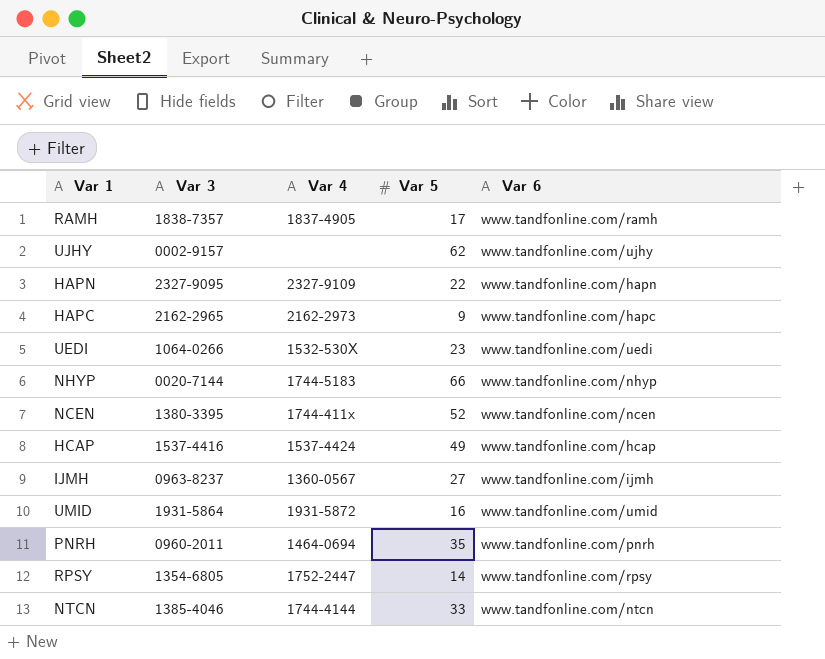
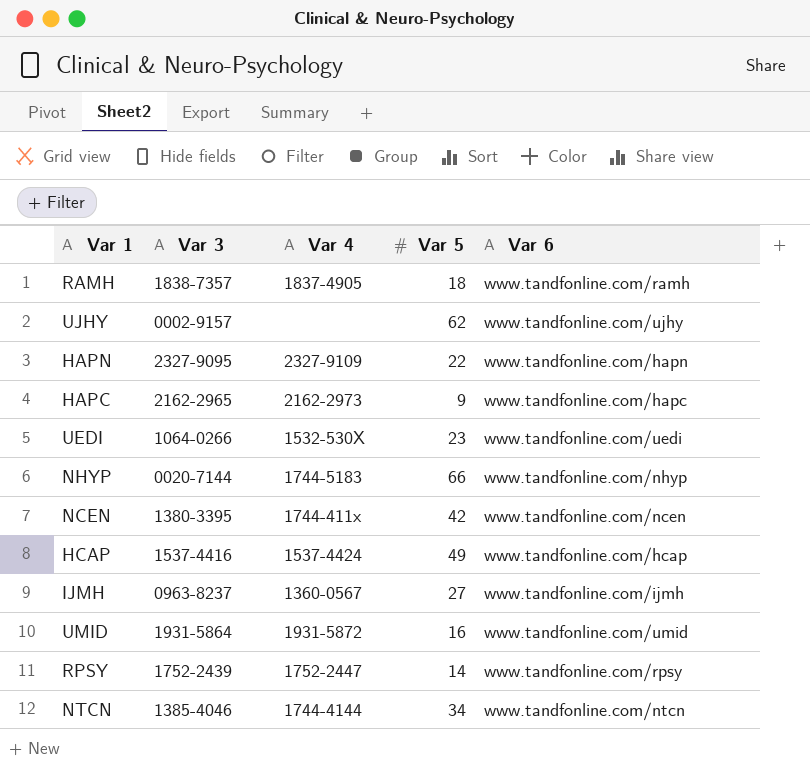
row PNRH: 0960-2011 | 1464-0694 | 35 | www.tandfonline.com/pnrh -> none
RAMH | Var 5: 17 -> 18
NCEN | Var 5: 52 -> 42
RPSY | Var 3: 1354-6805 -> 1752-2439
NTCN | Var 5: 33 -> 34

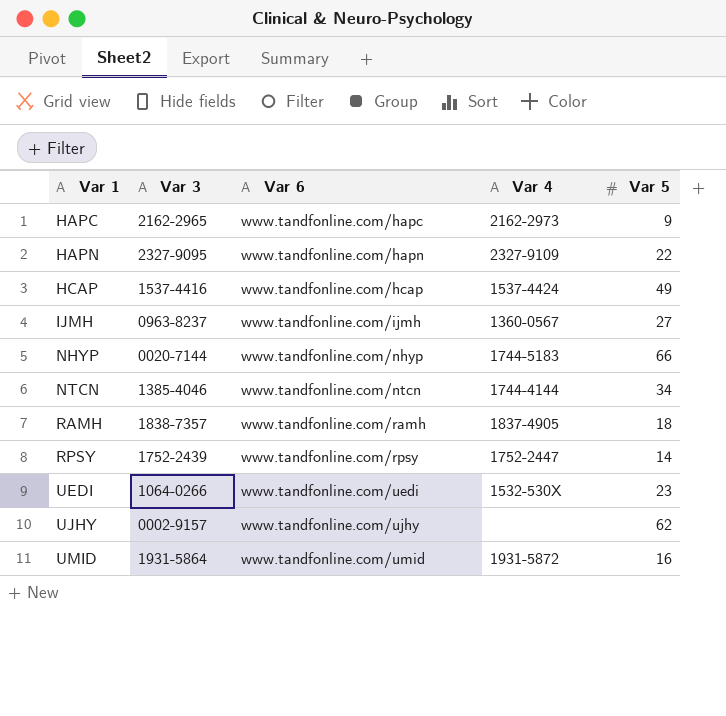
row order: none -> Var 1 ascending
column Var 6 | position: 5 -> 3
row NCEN: 1380-3395 | 1744-411x | 42 | www.tandfonline.com/ncen -> none

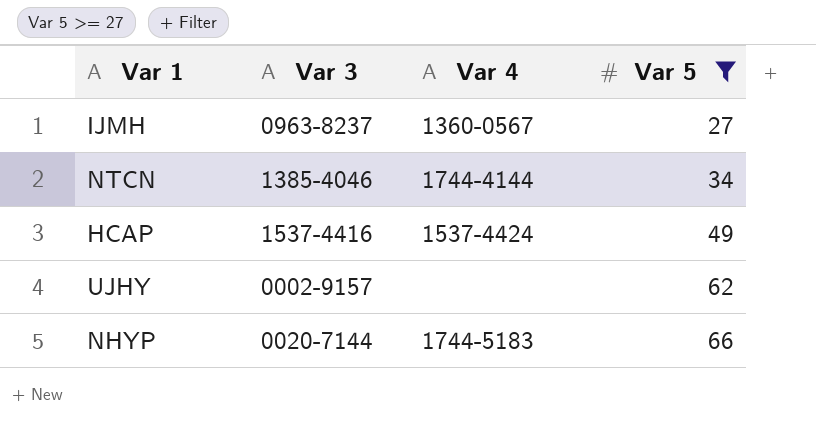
filter: none -> Var 5 >= 27
row order: Var 1 ascending -> Var 5 ascending
column Var 6 | position: 3 -> none

